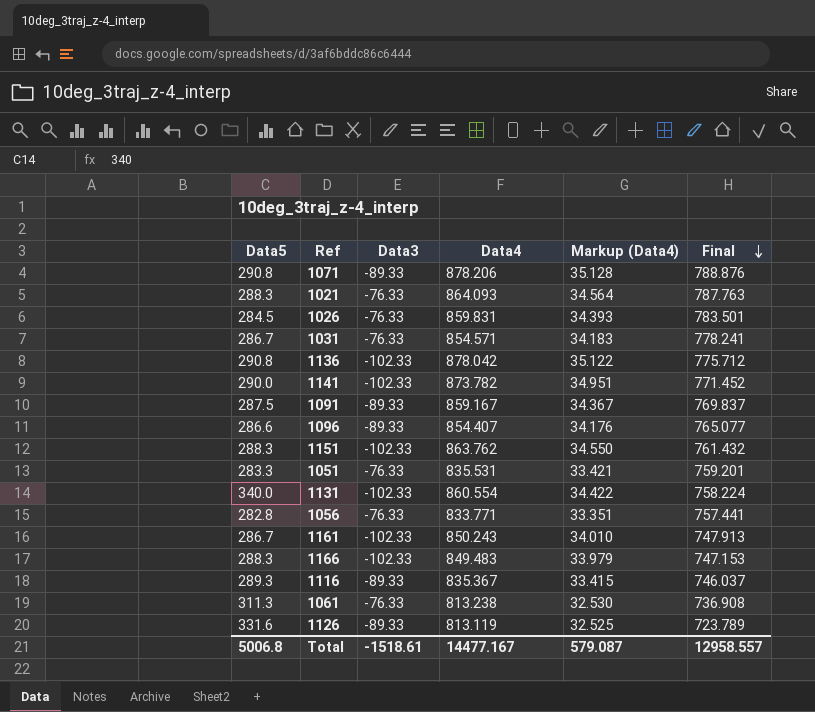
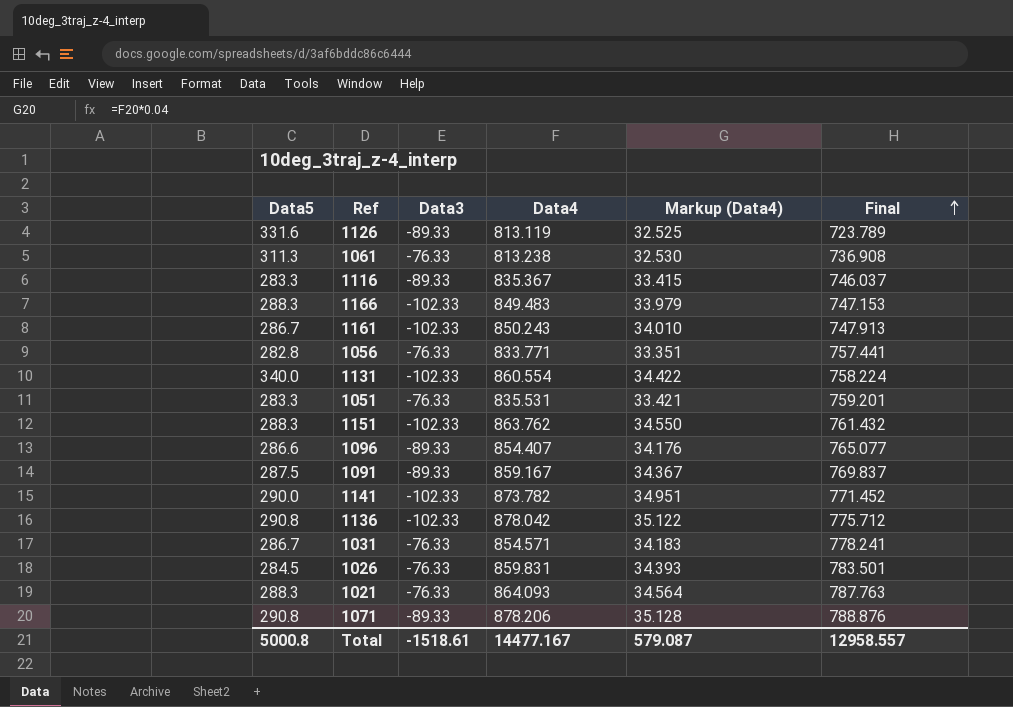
row order: Final descending -> Final ascending
1116 | Data5: 289.3 -> 283.3
Total | Data5: 5006.8 -> 5000.8

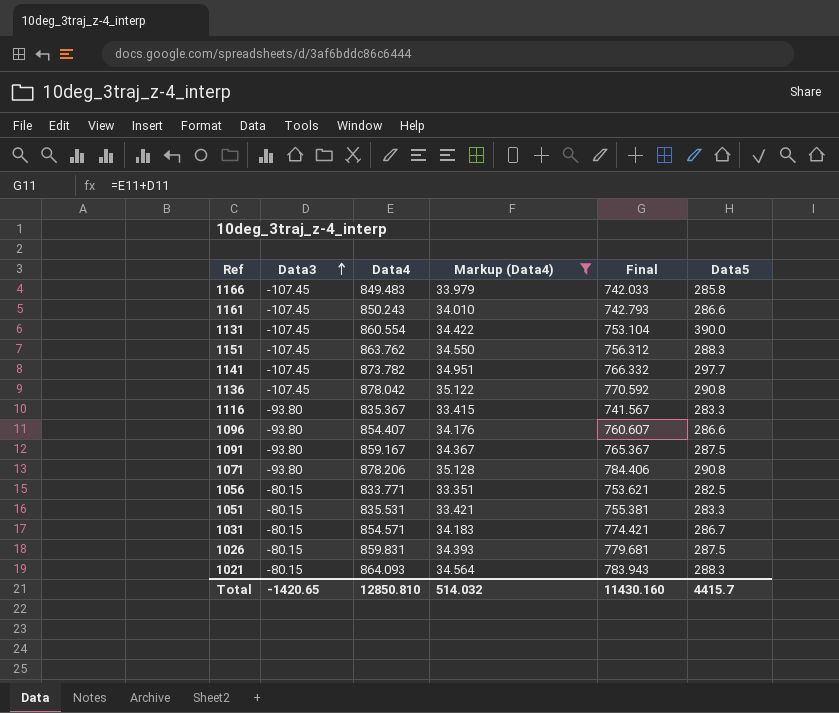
filter: none -> Markup (Data4) >= 33.351
row order: Final ascending -> Data3 ascending
column Data5 | position: 1 -> 6
1166 | Data3: -102.33 -> -107.45
1166 | Final: 747.153 -> 742.033
1166 | Data5: 288.3 -> 285.8
1161 | Data3: -102.33 -> -107.45
1161 | Final: 747.913 -> 742.793
1161 | Data5: 286.7 -> 286.6
1131 | Data3: -102.33 -> -107.45
1131 | Final: 758.224 -> 753.104
1131 | Data5: 340.0 -> 390.0
1151 | Data3: -102.33 -> -107.45
1151 | Final: 761.432 -> 756.312
1141 | Data3: -102.33 -> -107.45
1141 | Final: 771.452 -> 766.332
1141 | Data5: 290.0 -> 297.7
1136 | Data3: -102.33 -> -107.45
1136 | Final: 775.712 -> 770.592
1116 | Data3: -89.33 -> -93.80
1116 | Final: 746.037 -> 741.567
1096 | Data3: -89.33 -> -93.80
1096 | Final: 765.077 -> 760.607
1091 | Data3: -89.33 -> -93.80
1091 | Final: 769.837 -> 765.367
1071 | Data3: -89.33 -> -93.80
1071 | Final: 788.876 -> 784.406
1056 | Data3: -76.33 -> -80.15
1056 | Final: 757.441 -> 753.621
1056 | Data5: 282.8 -> 282.5
1051 | Data3: -76.33 -> -80.15
1051 | Final: 759.201 -> 755.381
1031 | Data3: -76.33 -> -80.15
1031 | Final: 778.241 -> 774.421
1026 | Data3: -76.33 -> -80.15
1026 | Final: 783.501 -> 779.681
1026 | Data5: 284.5 -> 287.5
1021 | Data3: -76.33 -> -80.15
1021 | Final: 787.763 -> 783.943
Total | Data3: -1518.61 -> -1420.65
Total | Data4: 14477.167 -> 12850.810
Total | Markup (Data4): 579.087 -> 514.032
Total | Final: 12958.557 -> 11430.160
Total | Data5: 5000.8 -> 4415.7

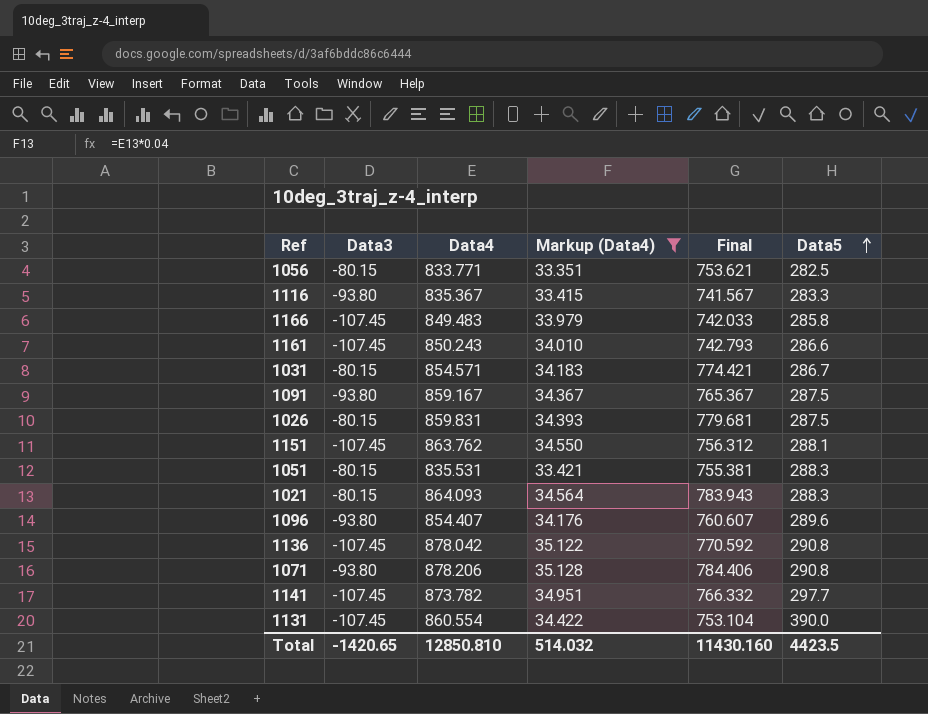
row order: Data3 ascending -> Data5 ascending
1151 | Data5: 288.3 -> 288.1
1051 | Data5: 283.3 -> 288.3
1096 | Data5: 286.6 -> 289.6
Total | Data5: 4415.7 -> 4423.5

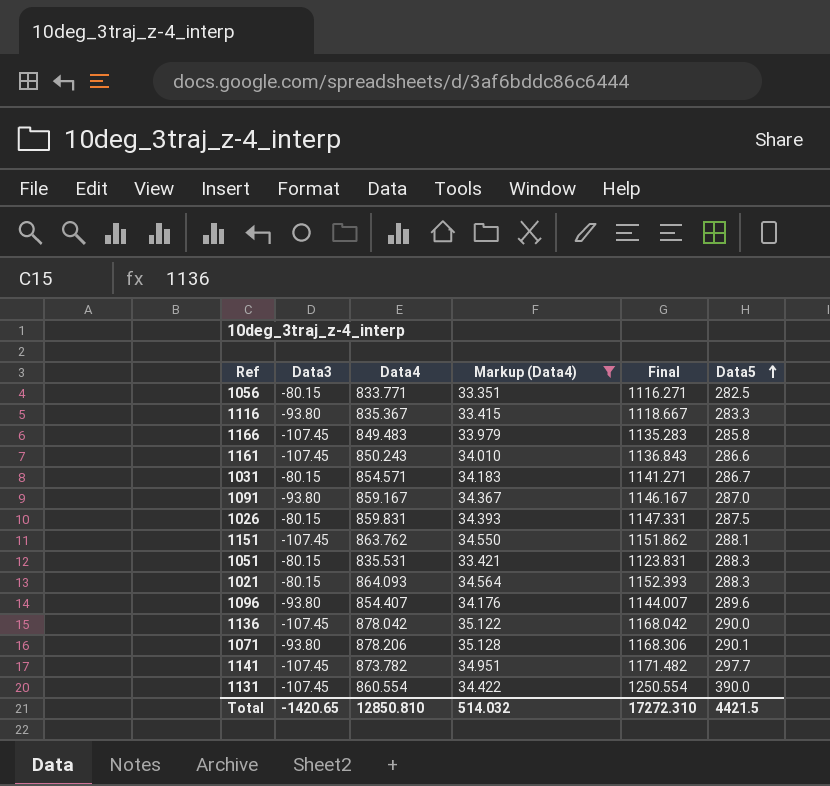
column Final | formula: [Data3] + [Data4] -> [Data4] + [Data5]
1091 | Data5: 287.5 -> 287.0
1136 | Data5: 290.8 -> 290.0
1071 | Data5: 290.8 -> 290.1
Total | Final: 11430.160 -> 17272.310
Total | Data5: 4423.5 -> 4421.5

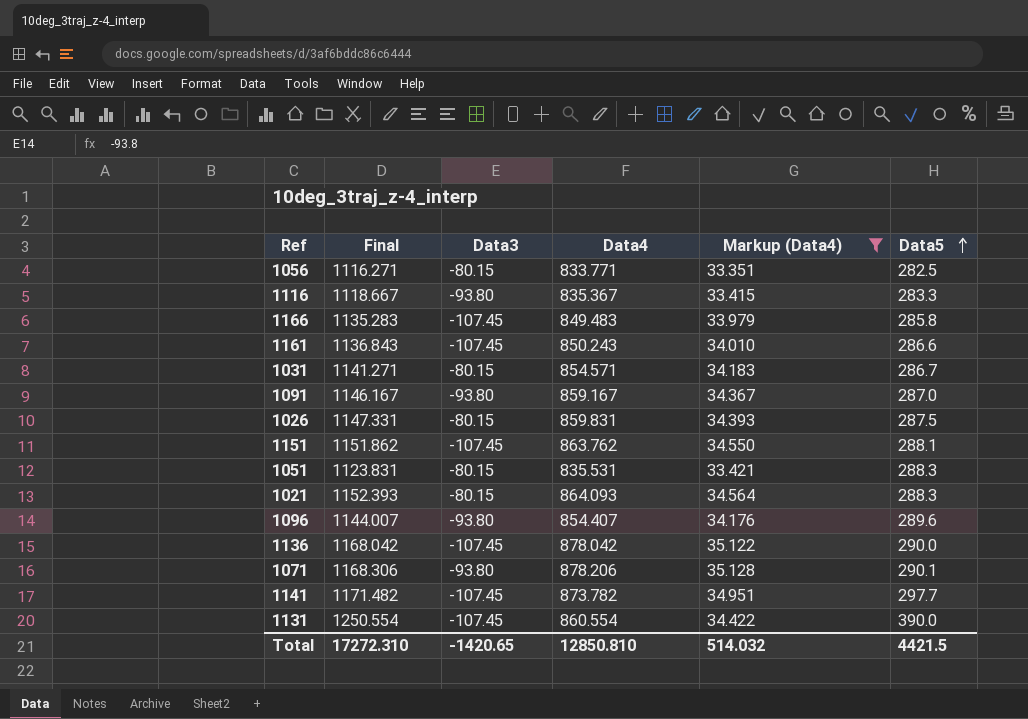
column Final | position: 5 -> 2

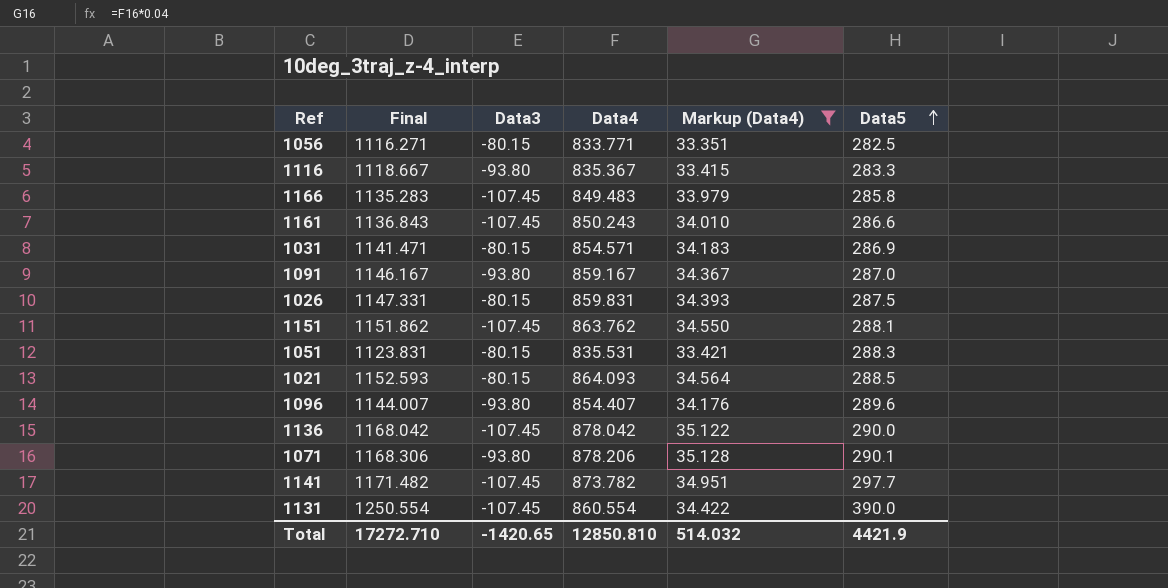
1031 | Final: 1141.271 -> 1141.471
1031 | Data5: 286.7 -> 286.9
1021 | Final: 1152.393 -> 1152.593
1021 | Data5: 288.3 -> 288.5
Total | Final: 17272.310 -> 17272.710
Total | Data5: 4421.5 -> 4421.9

